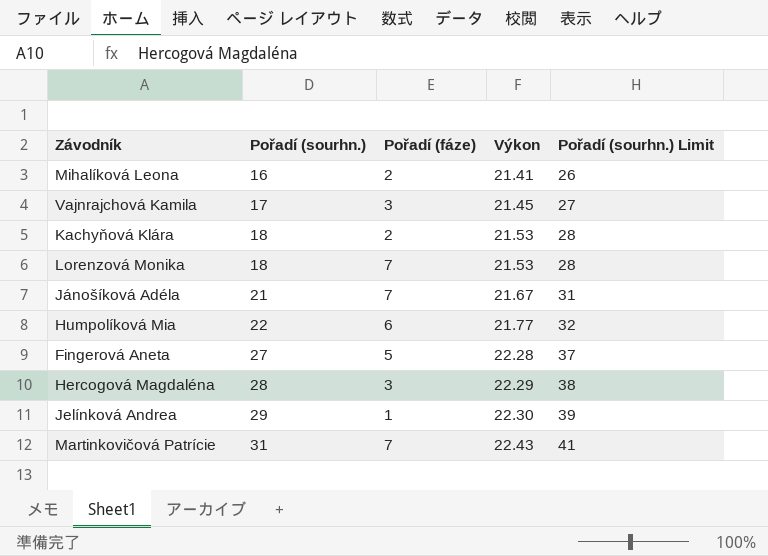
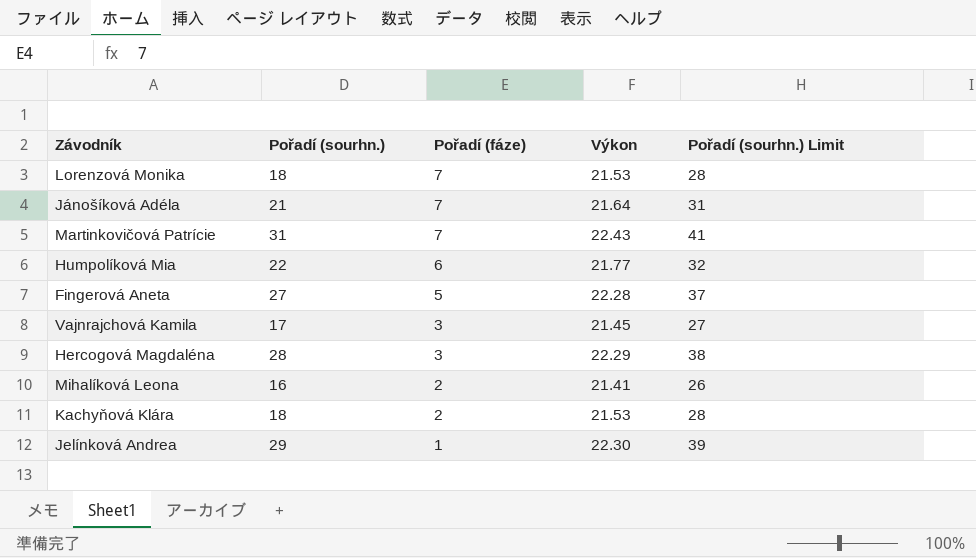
row order: Pořadí (sourhn.) ascending -> Pořadí (fáze) descending
Jánošíková Adéla | Výkon: 21.67 -> 21.64

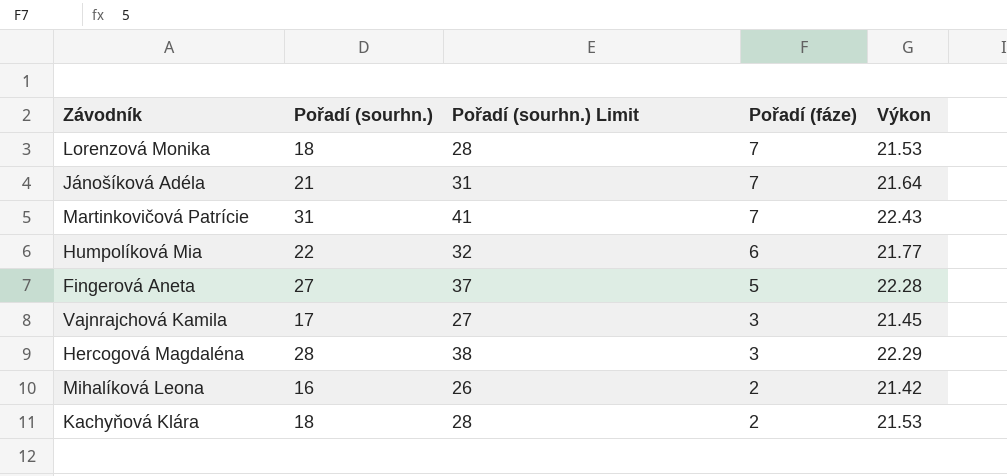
column Pořadí (sourhn.) Limit | position: 5 -> 3
row Jelínková Andrea: 29 | 1 | 22.30 | 39 -> none
Mihalíková Leona | Výkon: 21.41 -> 21.42

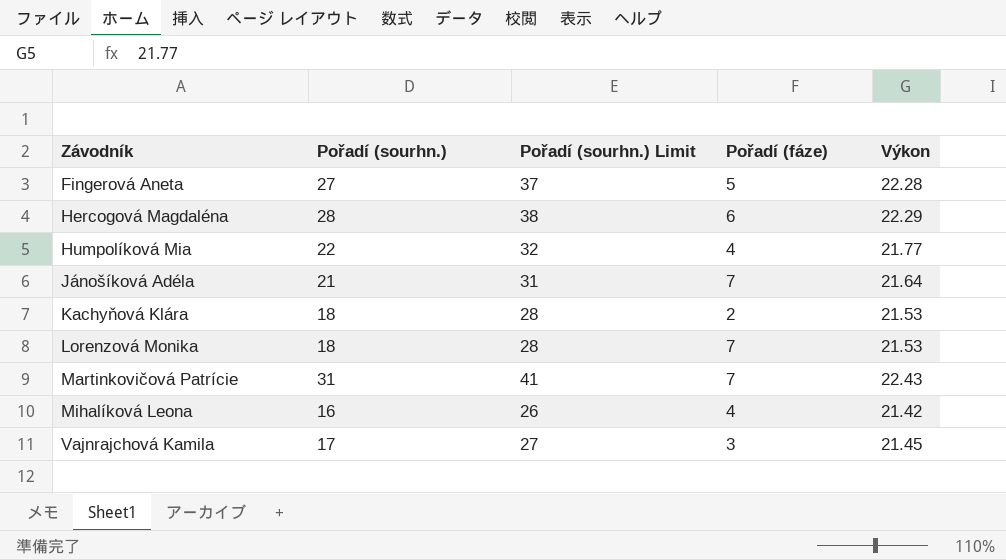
row order: Pořadí (fáze) descending -> Závodník ascending
Hercogová Magdaléna | Pořadí (fáze): 3 -> 6
Humpolíková Mia | Pořadí (fáze): 6 -> 4
Mihalíková Leona | Pořadí (fáze): 2 -> 4

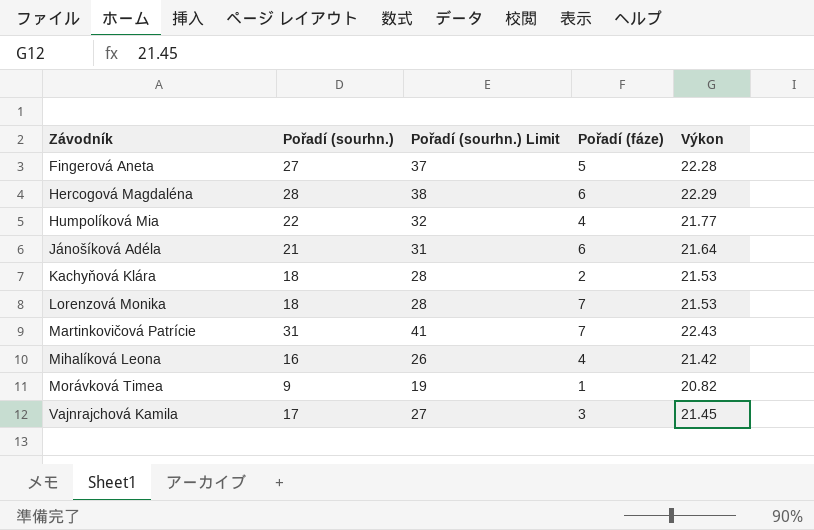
Jánošíková Adéla | Pořadí (fáze): 7 -> 6
row Morávková Timea: none -> 9 | 19 | 1 | 20.82

